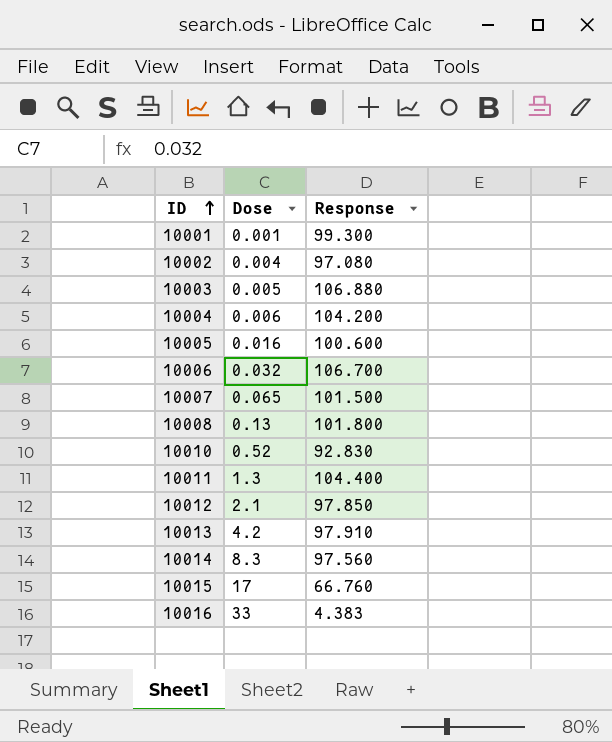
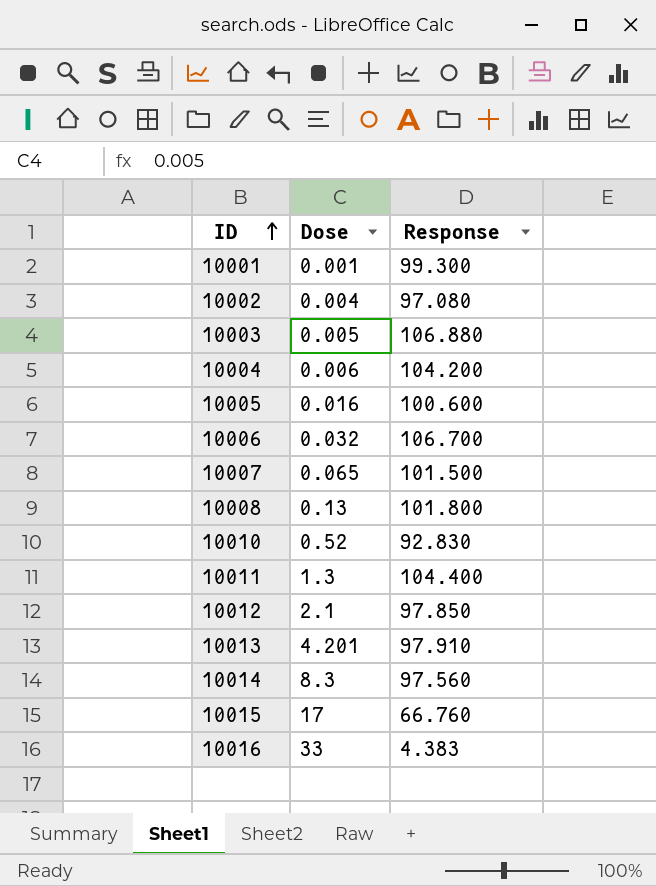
10013 | Dose: 4.2 -> 4.201

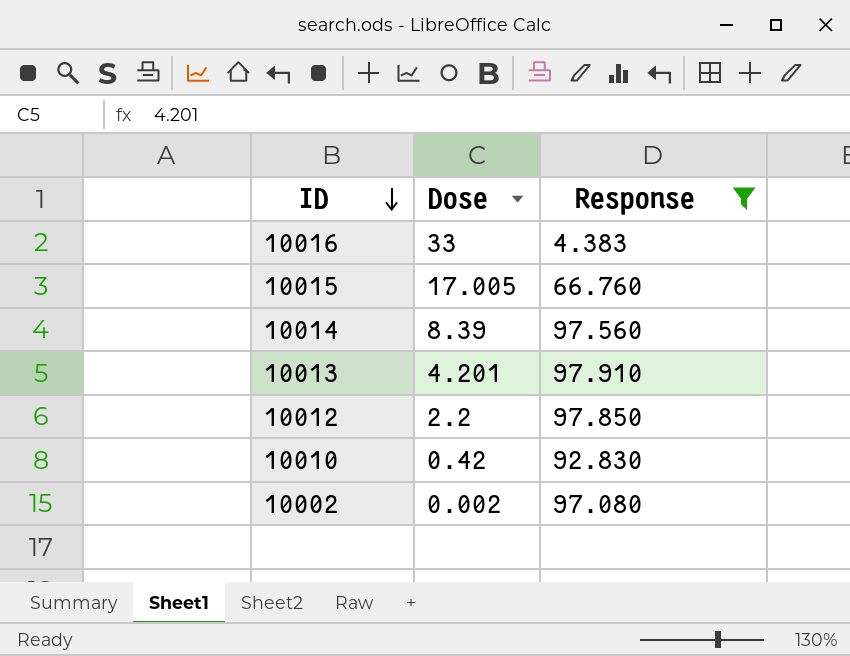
filter: none -> Response <= 97.910
row order: ID ascending -> ID descending
10015 | Dose: 17 -> 17.005
10014 | Dose: 8.3 -> 8.39
10012 | Dose: 2.1 -> 2.2
10010 | Dose: 0.52 -> 0.42
10002 | Dose: 0.004 -> 0.002

